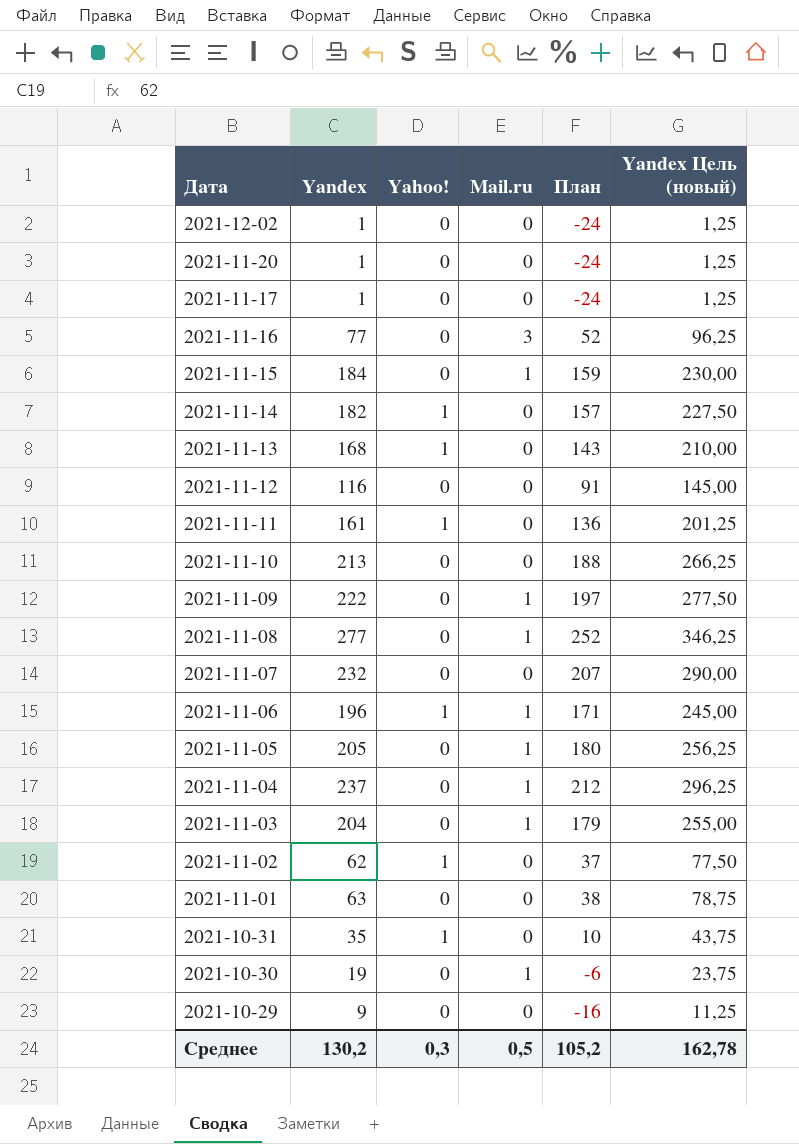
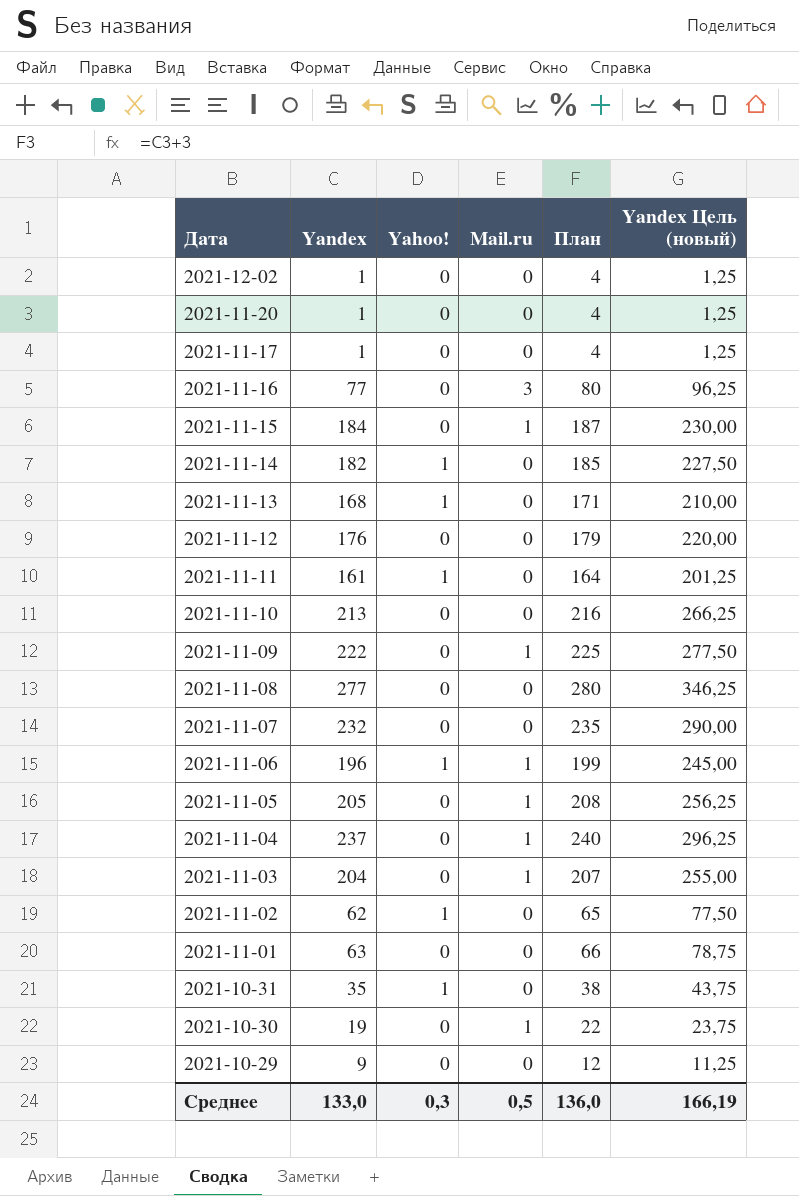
column План | formula: [Yandex] - 25 -> [Yandex] + 3
2021-11-12 | Yandex: 116 -> 176
2021-11-12 | Yandex Цель (новый): 145,00 -> 220,00
2021-11-08 | Mail.ru: 1 -> 0
Среднее | Yandex: 130,2 -> 133,0
Среднее | План: 105,2 -> 136,0
Среднее | Yandex Цель (новый): 162,78 -> 166,19

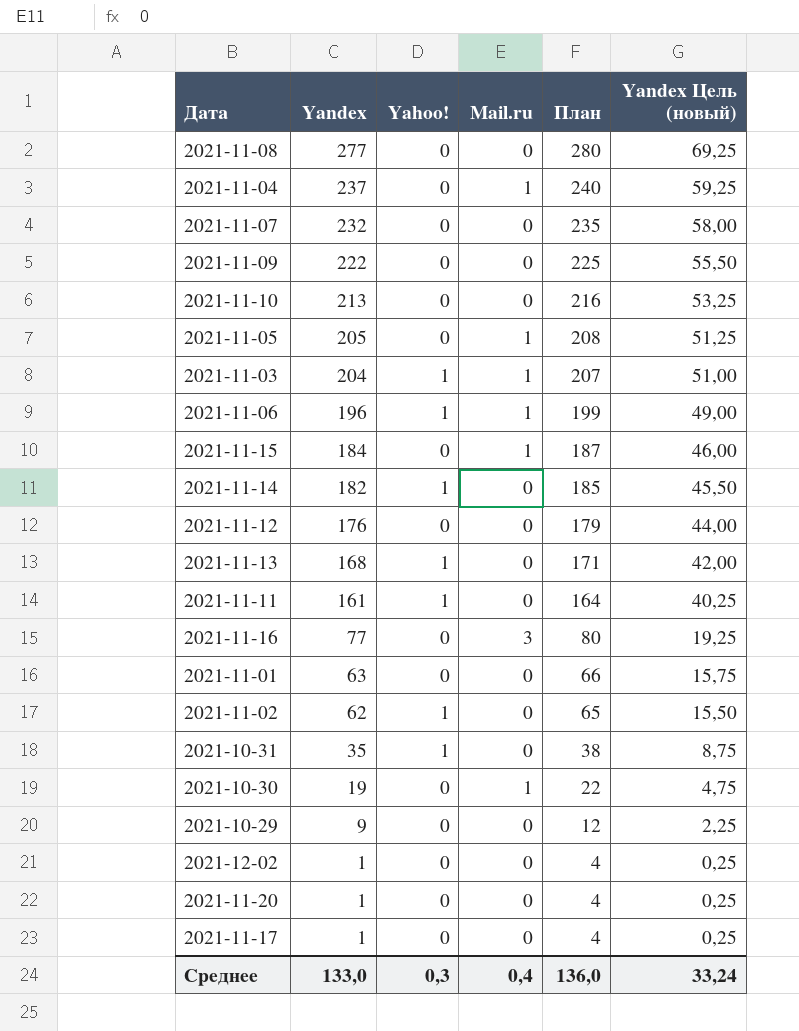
row order: Дата descending -> Yandex descending
column Yandex Цель (новый) | formula: [Yandex] * 1,25 -> [Yandex] * 0,25
2021-11-09 | Mail.ru: 1 -> 0
2021-11-03 | Yahoo!: 0 -> 1
Среднее | Mail.ru: 0,5 -> 0,4
Среднее | Yandex Цель (новый): 166,19 -> 33,24

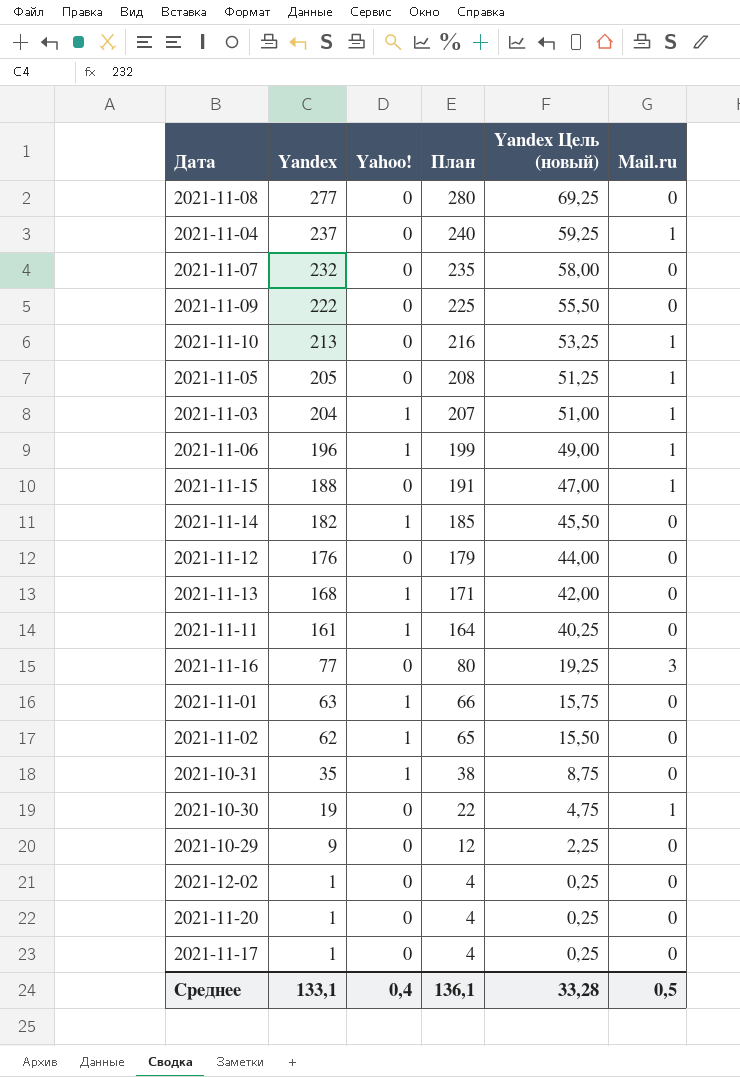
column Mail.ru | position: 4 -> 6
2021-11-10 | Mail.ru: 0 -> 1
2021-11-15 | Yandex: 184 -> 188
2021-11-15 | План: 187 -> 191
2021-11-15 | Yandex Цель (новый): 46,00 -> 47,00
2021-11-01 | Yahoo!: 0 -> 1
Среднее | Yandex: 133,0 -> 133,1
Среднее | Yahoo!: 0,3 -> 0,4
Среднее | План: 136,0 -> 136,1
Среднее | Yandex Цель (новый): 33,24 -> 33,28
Среднее | Mail.ru: 0,4 -> 0,5

